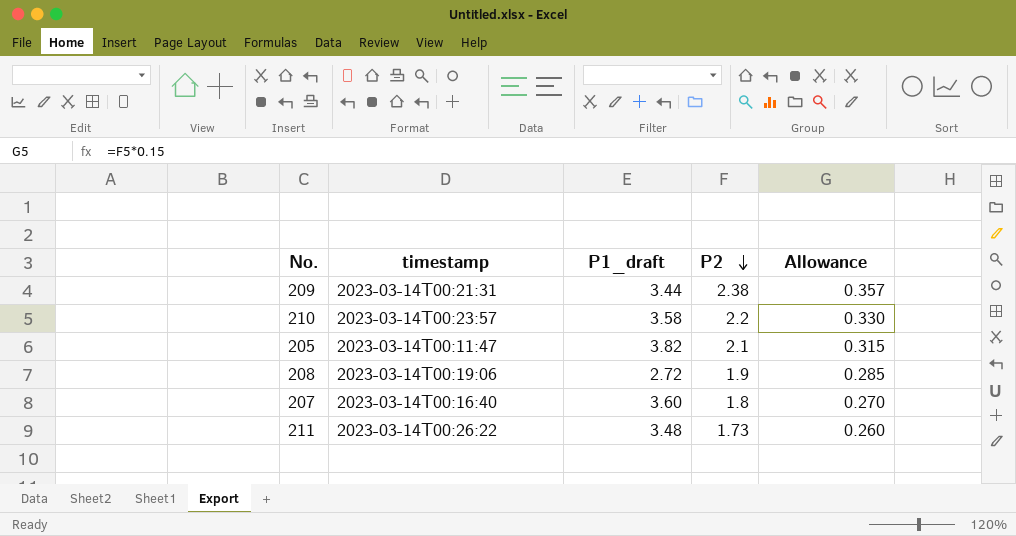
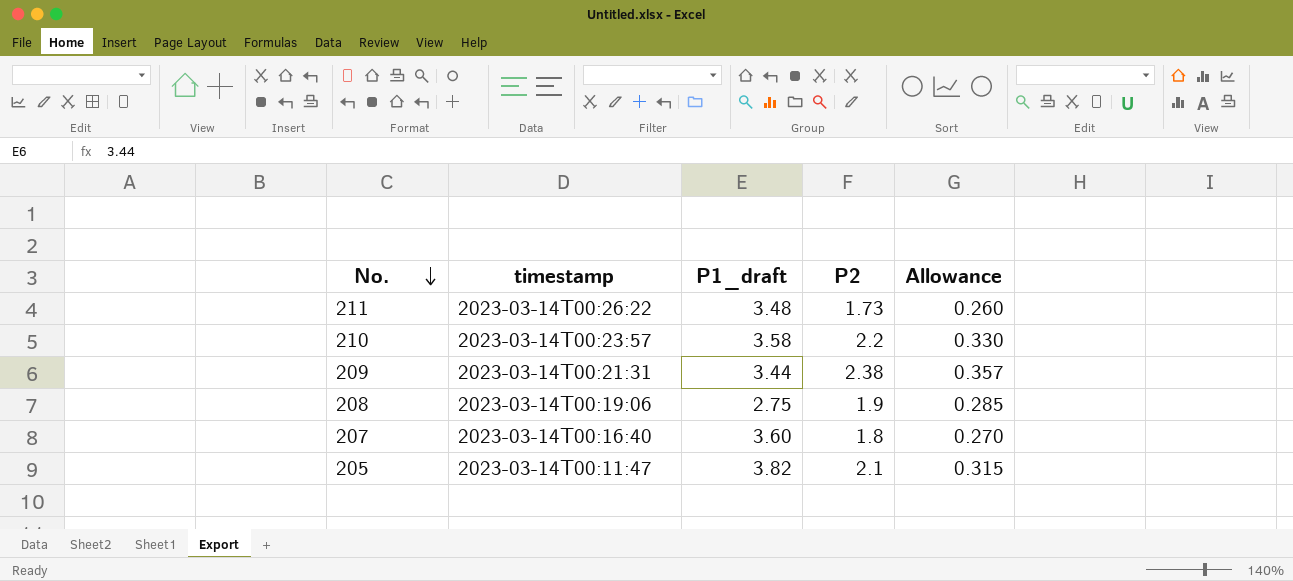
row order: P2 descending -> No. descending
208 | P1_draft: 2.72 -> 2.75

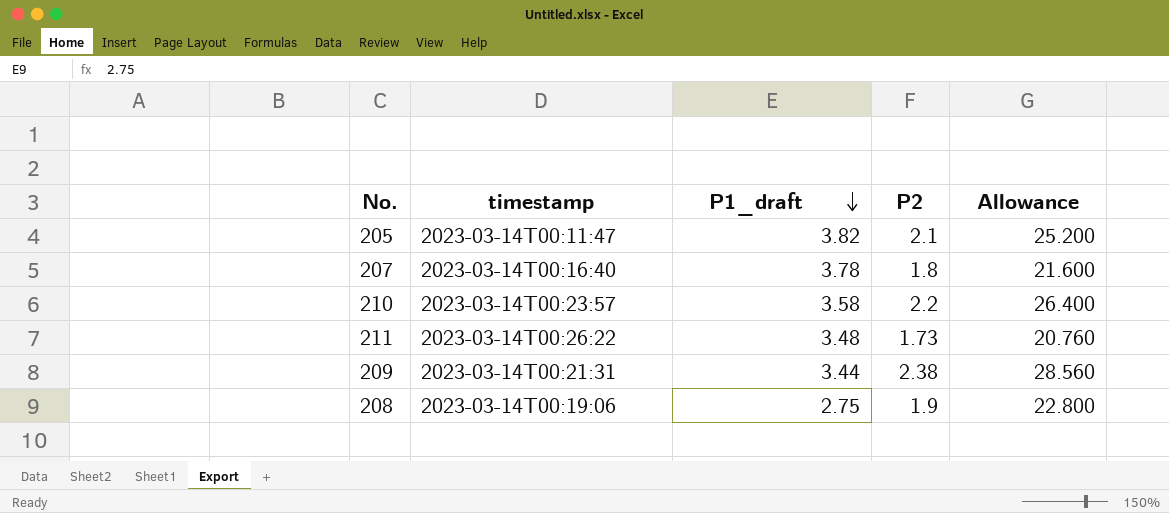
row order: No. descending -> P1_draft descending
column Allowance | formula: [P2] * 0.15 -> [P2] * 12
207 | P1_draft: 3.60 -> 3.78

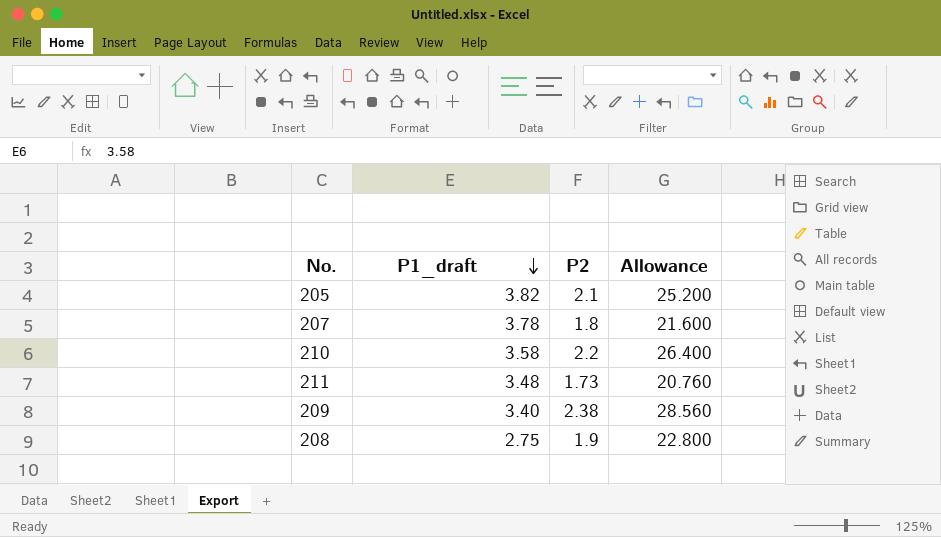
column timestamp | position: 2 -> none
209 | P1_draft: 3.44 -> 3.40

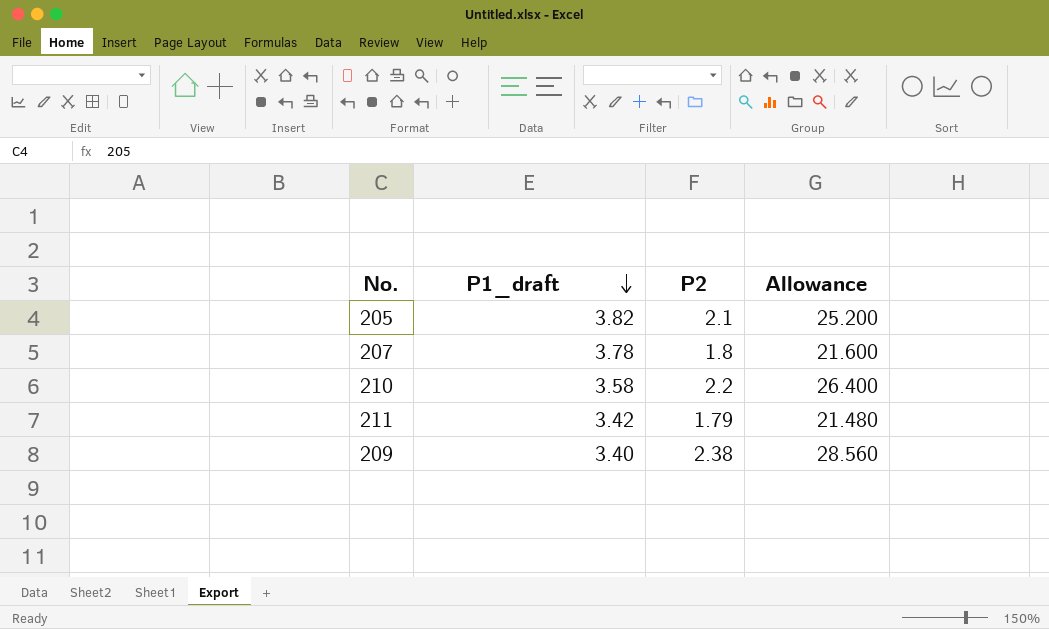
row 208: 2.75 | 1.9 | 22.800 -> none
211 | P1_draft: 3.48 -> 3.42
211 | P2: 1.73 -> 1.79
211 | Allowance: 20.760 -> 21.480

